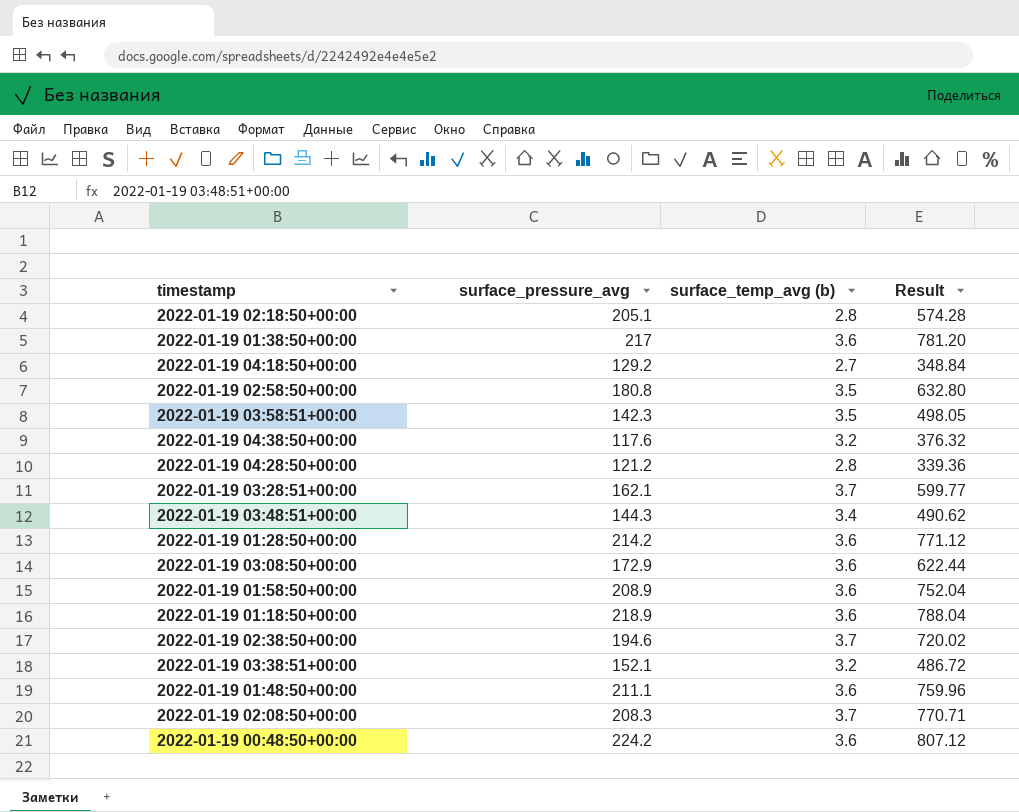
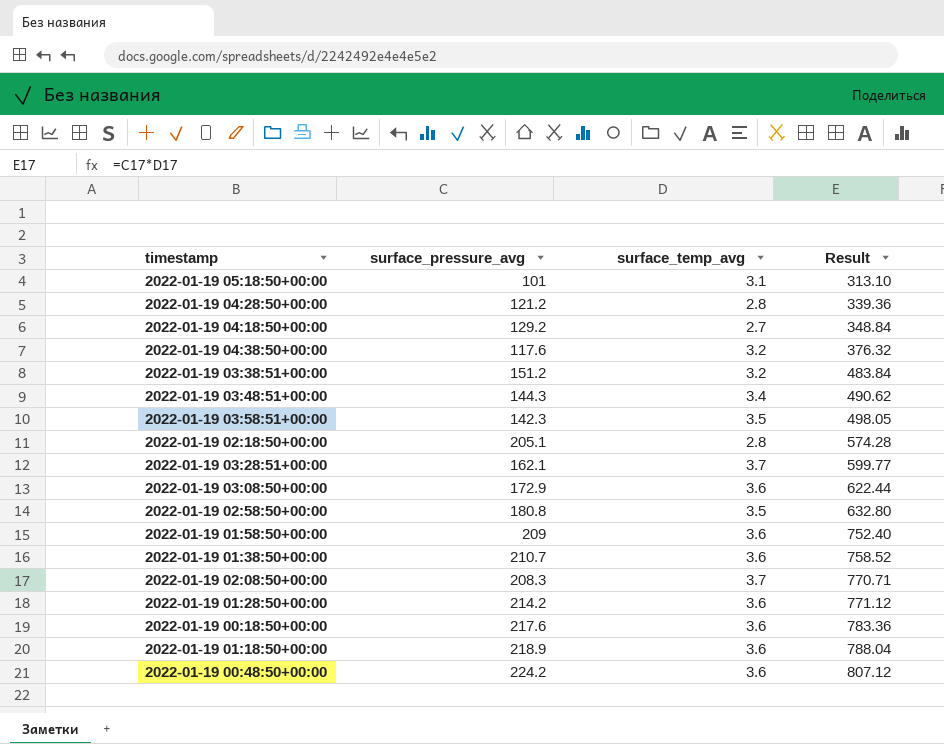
row order: none -> Result ascending
column name: surface_temp_avg (b) -> surface_temp_avg
row 2022-01-19 02:38:50+00:00: 194.6 | 3.7 | 720.02 -> none
row 2022-01-19 01:48:50+00:00: 211.1 | 3.6 | 759.96 -> none
row 2022-01-19 05:18:50+00:00: none -> 101 | 3.1 | 313.10
2022-01-19 03:38:51+00:00 | surface_pressure_avg: 152.1 -> 151.2
2022-01-19 03:38:51+00:00 | Result: 486.72 -> 483.84
2022-01-19 01:58:50+00:00 | surface_pressure_avg: 208.9 -> 209
2022-01-19 01:58:50+00:00 | Result: 752.04 -> 752.40
2022-01-19 01:38:50+00:00 | surface_pressure_avg: 217 -> 210.7
2022-01-19 01:38:50+00:00 | Result: 781.20 -> 758.52
row 2022-01-19 00:18:50+00:00: none -> 217.6 | 3.6 | 783.36

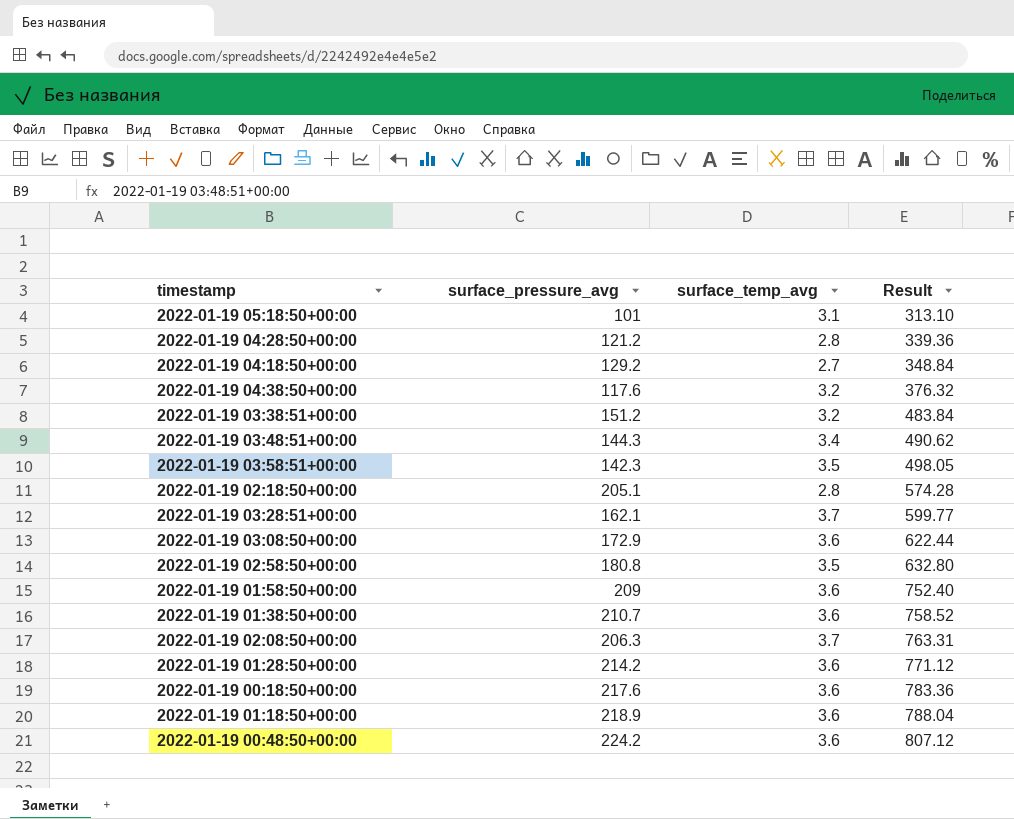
2022-01-19 02:08:50+00:00 | surface_pressure_avg: 208.3 -> 206.3
2022-01-19 02:08:50+00:00 | Result: 770.71 -> 763.31

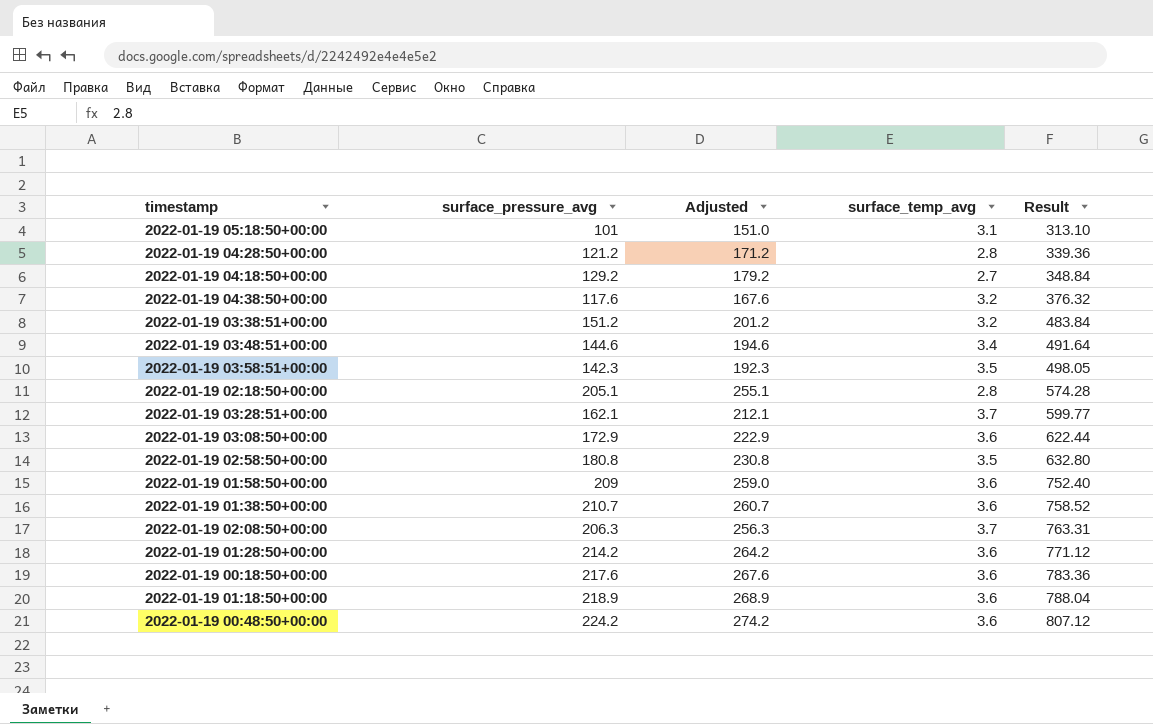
column Adjusted | formula: none -> [surface_pressure_avg] + 50
2022-01-19 03:48:51+00:00 | surface_pressure_avg: 144.3 -> 144.6
2022-01-19 03:48:51+00:00 | Result: 490.62 -> 491.64

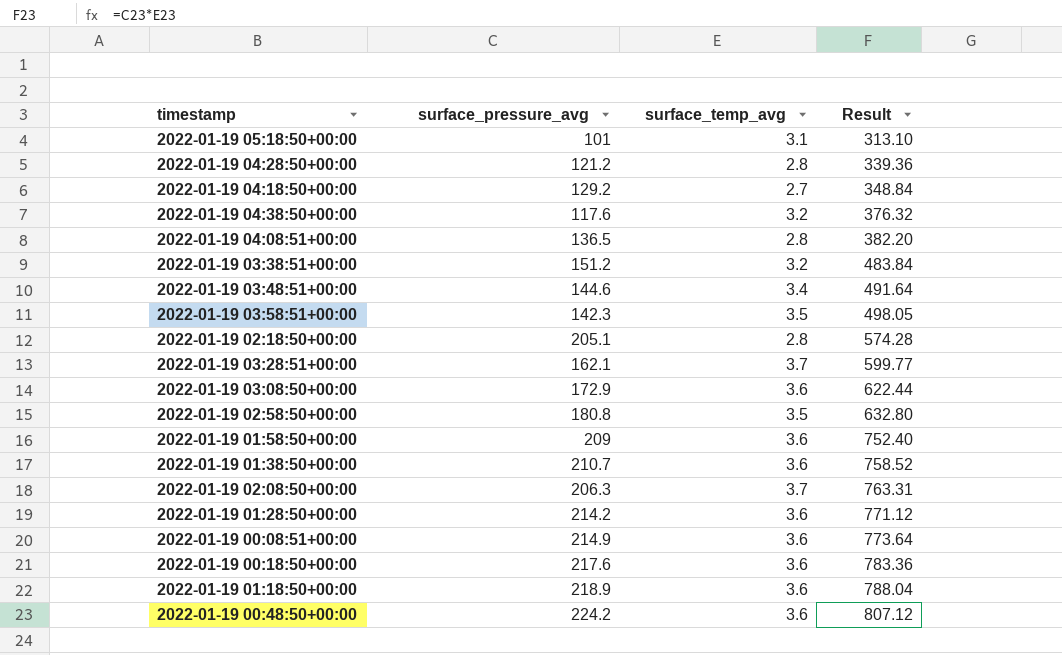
column Adjusted | formula: [surface_pressure_avg] + 50 -> none
row 2022-01-19 04:08:51+00:00: none -> 136.5 | 2.8 | 382.20
row 2022-01-19 00:08:51+00:00: none -> 214.9 | 3.6 | 773.64

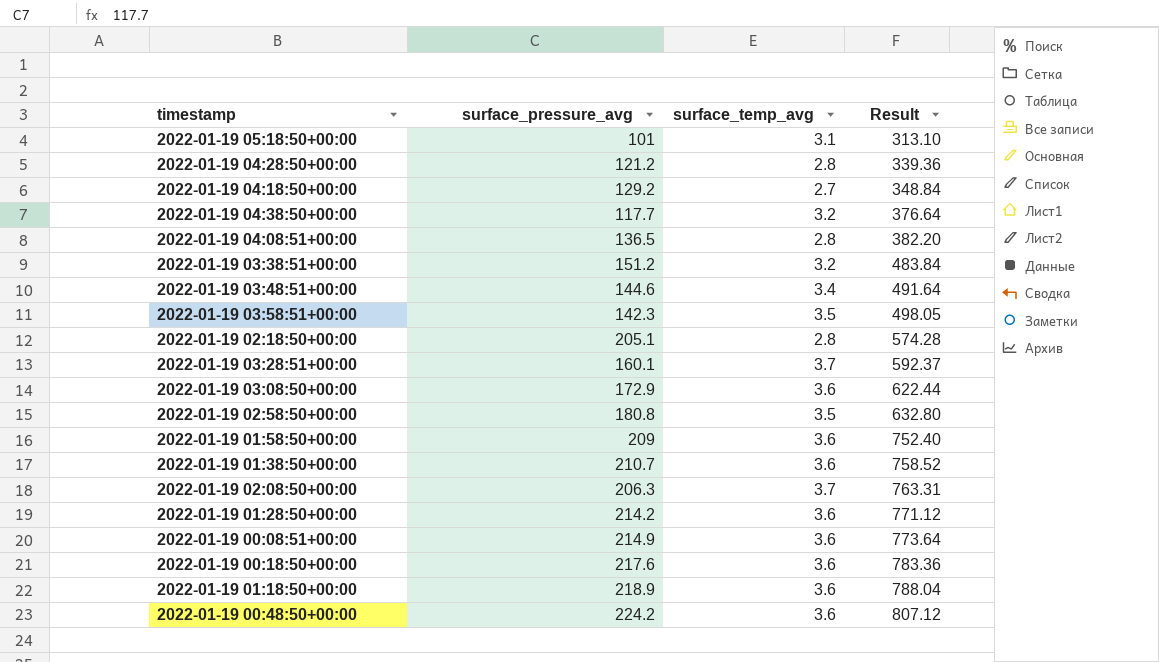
2022-01-19 04:38:50+00:00 | surface_pressure_avg: 117.6 -> 117.7
2022-01-19 04:38:50+00:00 | Result: 376.32 -> 376.64
2022-01-19 03:28:51+00:00 | surface_pressure_avg: 162.1 -> 160.1
2022-01-19 03:28:51+00:00 | Result: 599.77 -> 592.37

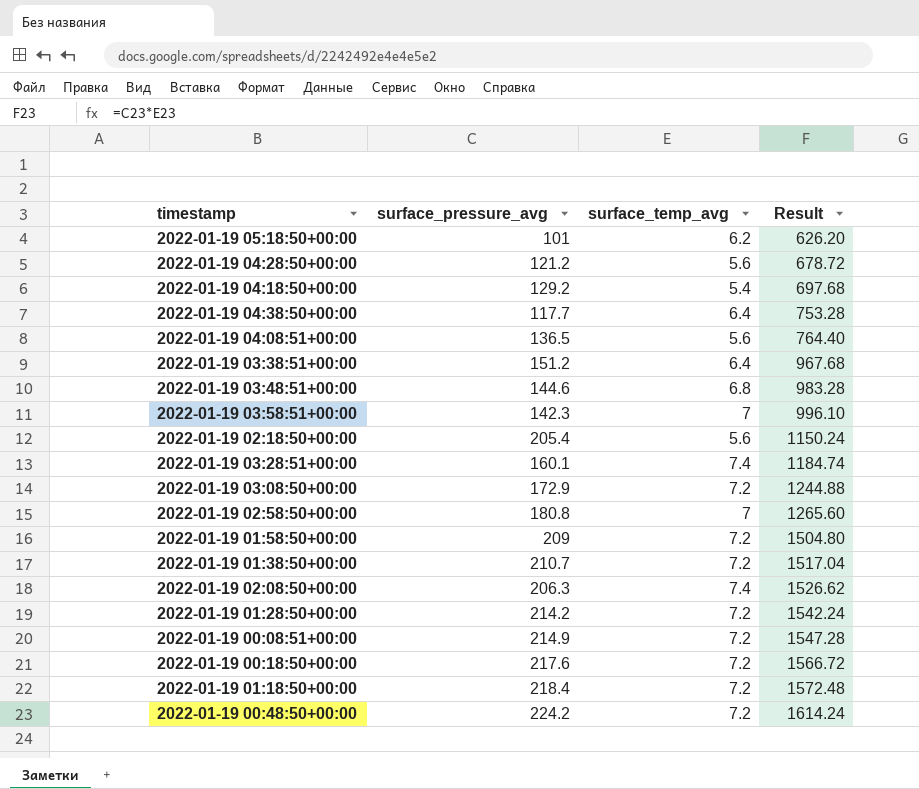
2022-01-19 05:18:50+00:00 | surface_temp_avg: 3.1 -> 6.2
2022-01-19 05:18:50+00:00 | Result: 313.10 -> 626.20
2022-01-19 04:28:50+00:00 | surface_temp_avg: 2.8 -> 5.6
2022-01-19 04:28:50+00:00 | Result: 339.36 -> 678.72
2022-01-19 04:18:50+00:00 | surface_temp_avg: 2.7 -> 5.4
2022-01-19 04:18:50+00:00 | Result: 348.84 -> 697.68
2022-01-19 04:38:50+00:00 | surface_temp_avg: 3.2 -> 6.4
2022-01-19 04:38:50+00:00 | Result: 376.64 -> 753.28
2022-01-19 04:08:51+00:00 | surface_temp_avg: 2.8 -> 5.6
2022-01-19 04:08:51+00:00 | Result: 382.20 -> 764.40
2022-01-19 03:38:51+00:00 | surface_temp_avg: 3.2 -> 6.4
2022-01-19 03:38:51+00:00 | Result: 483.84 -> 967.68
2022-01-19 03:48:51+00:00 | surface_temp_avg: 3.4 -> 6.8
2022-01-19 03:48:51+00:00 | Result: 491.64 -> 983.28
2022-01-19 03:58:51+00:00 | surface_temp_avg: 3.5 -> 7
2022-01-19 03:58:51+00:00 | Result: 498.05 -> 996.10
2022-01-19 02:18:50+00:00 | surface_pressure_avg: 205.1 -> 205.4
2022-01-19 02:18:50+00:00 | surface_temp_avg: 2.8 -> 5.6
2022-01-19 02:18:50+00:00 | Result: 574.28 -> 1150.24
2022-01-19 03:28:51+00:00 | surface_temp_avg: 3.7 -> 7.4
2022-01-19 03:28:51+00:00 | Result: 592.37 -> 1184.74
2022-01-19 03:08:50+00:00 | surface_temp_avg: 3.6 -> 7.2
2022-01-19 03:08:50+00:00 | Result: 622.44 -> 1244.88
2022-01-19 02:58:50+00:00 | surface_temp_avg: 3.5 -> 7
2022-01-19 02:58:50+00:00 | Result: 632.80 -> 1265.60
2022-01-19 01:58:50+00:00 | surface_temp_avg: 3.6 -> 7.2
2022-01-19 01:58:50+00:00 | Result: 752.40 -> 1504.80
2022-01-19 01:38:50+00:00 | surface_temp_avg: 3.6 -> 7.2
2022-01-19 01:38:50+00:00 | Result: 758.52 -> 1517.04
2022-01-19 02:08:50+00:00 | surface_temp_avg: 3.7 -> 7.4
2022-01-19 02:08:50+00:00 | Result: 763.31 -> 1526.62
2022-01-19 01:28:50+00:00 | surface_temp_avg: 3.6 -> 7.2
2022-01-19 01:28:50+00:00 | Result: 771.12 -> 1542.24
2022-01-19 00:08:51+00:00 | surface_temp_avg: 3.6 -> 7.2
2022-01-19 00:08:51+00:00 | Result: 773.64 -> 1547.28
2022-01-19 00:18:50+00:00 | surface_temp_avg: 3.6 -> 7.2
2022-01-19 00:18:50+00:00 | Result: 783.36 -> 1566.72
2022-01-19 01:18:50+00:00 | surface_pressure_avg: 218.9 -> 218.4
2022-01-19 01:18:50+00:00 | surface_temp_avg: 3.6 -> 7.2
2022-01-19 01:18:50+00:00 | Result: 788.04 -> 1572.48
2022-01-19 00:48:50+00:00 | surface_temp_avg: 3.6 -> 7.2
2022-01-19 00:48:50+00:00 | Result: 807.12 -> 1614.24

